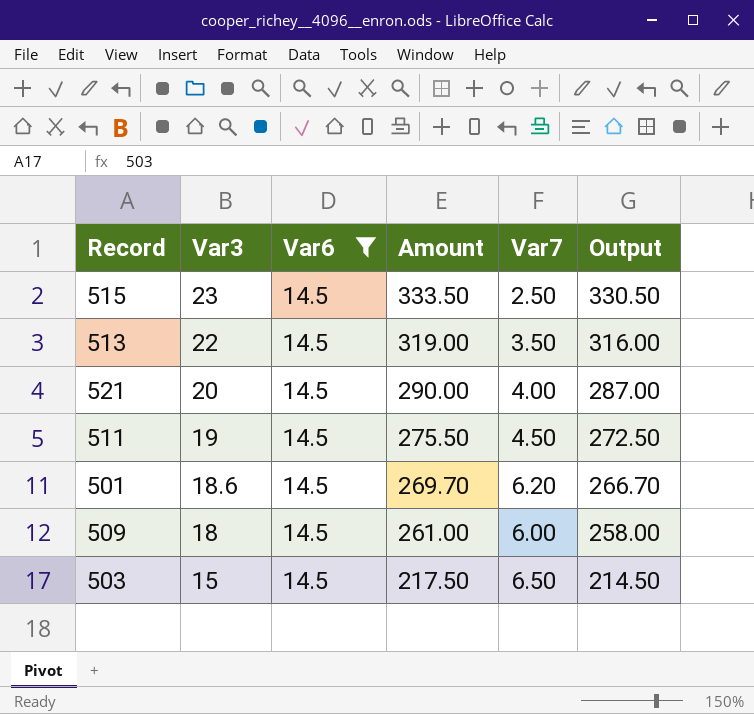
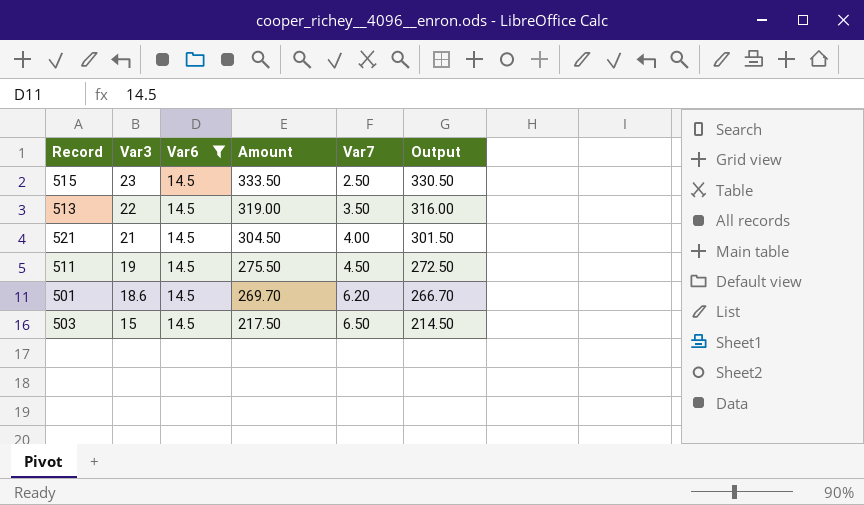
row 509: 18 | 14.5 | 261.00 | 6.00 | 258.00 -> none
521 | Var3: 20 -> 21
521 | Amount: 290.00 -> 304.50
521 | Output: 287.00 -> 301.50

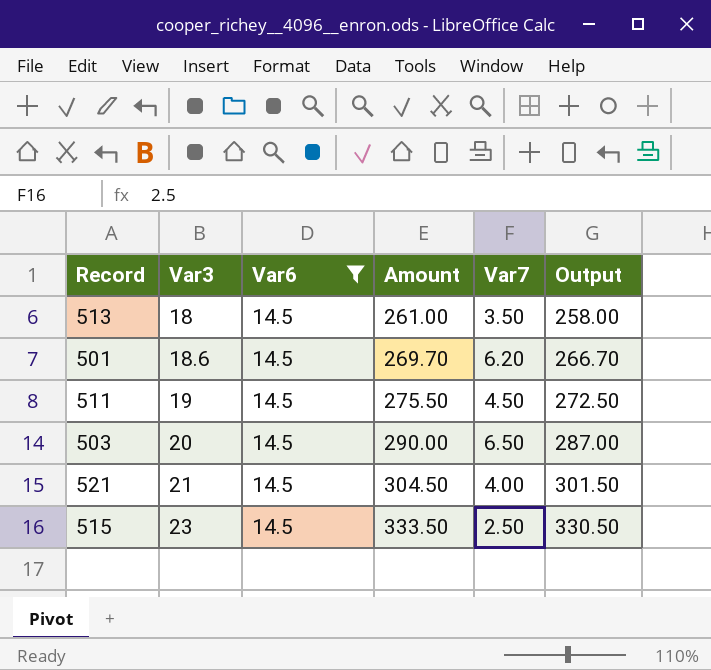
row order: Var3 descending -> Var3 ascending
513 | Var3: 22 -> 18
513 | Amount: 319.00 -> 261.00
513 | Output: 316.00 -> 258.00
503 | Var3: 15 -> 20
503 | Amount: 217.50 -> 290.00
503 | Output: 214.50 -> 287.00

